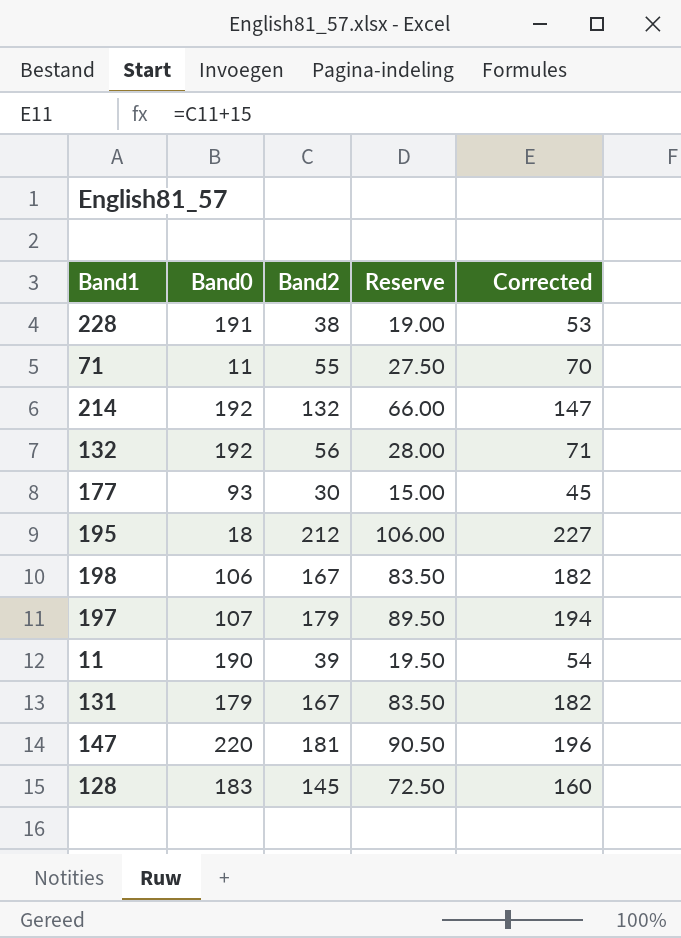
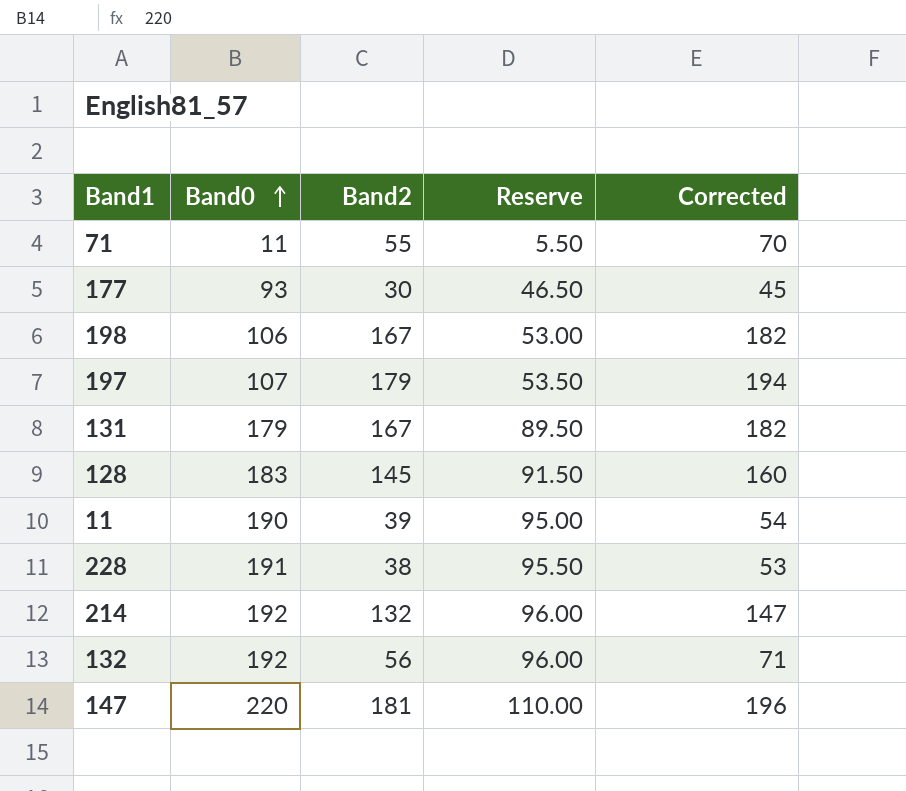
row order: none -> Band0 ascending
column Reserve | formula: [Band2] * 0.5 -> [Band0] * 0.5
row 195: 18 | 212 | 106.00 | 227 -> none

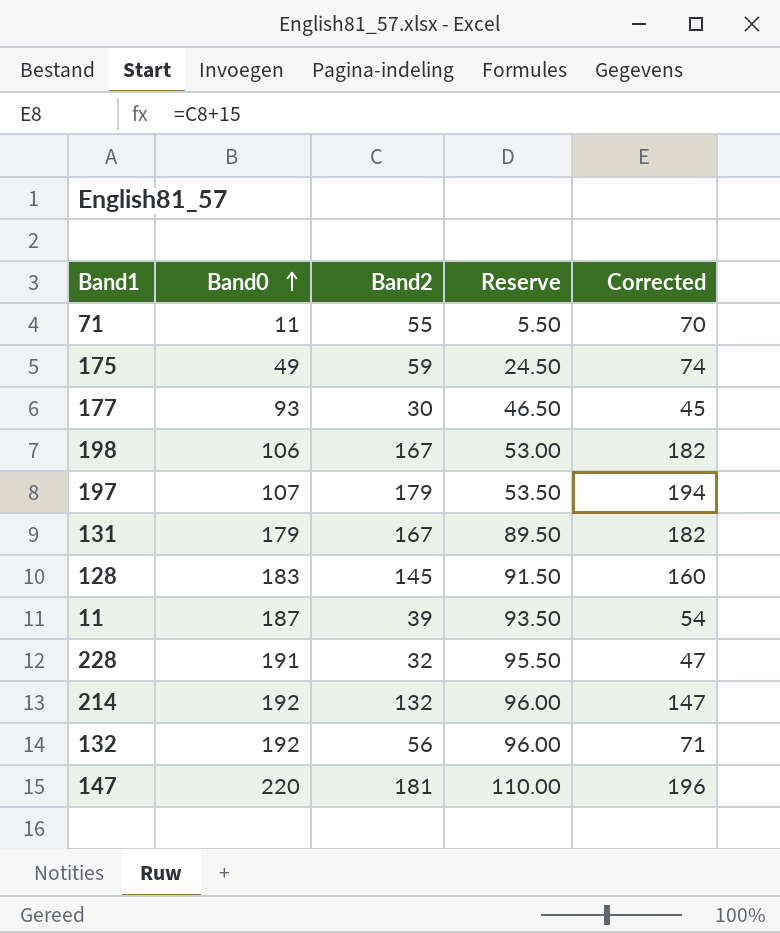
row 175: none -> 49 | 59 | 24.50 | 74
11 | Band0: 190 -> 187
11 | Reserve: 95.00 -> 93.50
228 | Band2: 38 -> 32
228 | Corrected: 53 -> 47

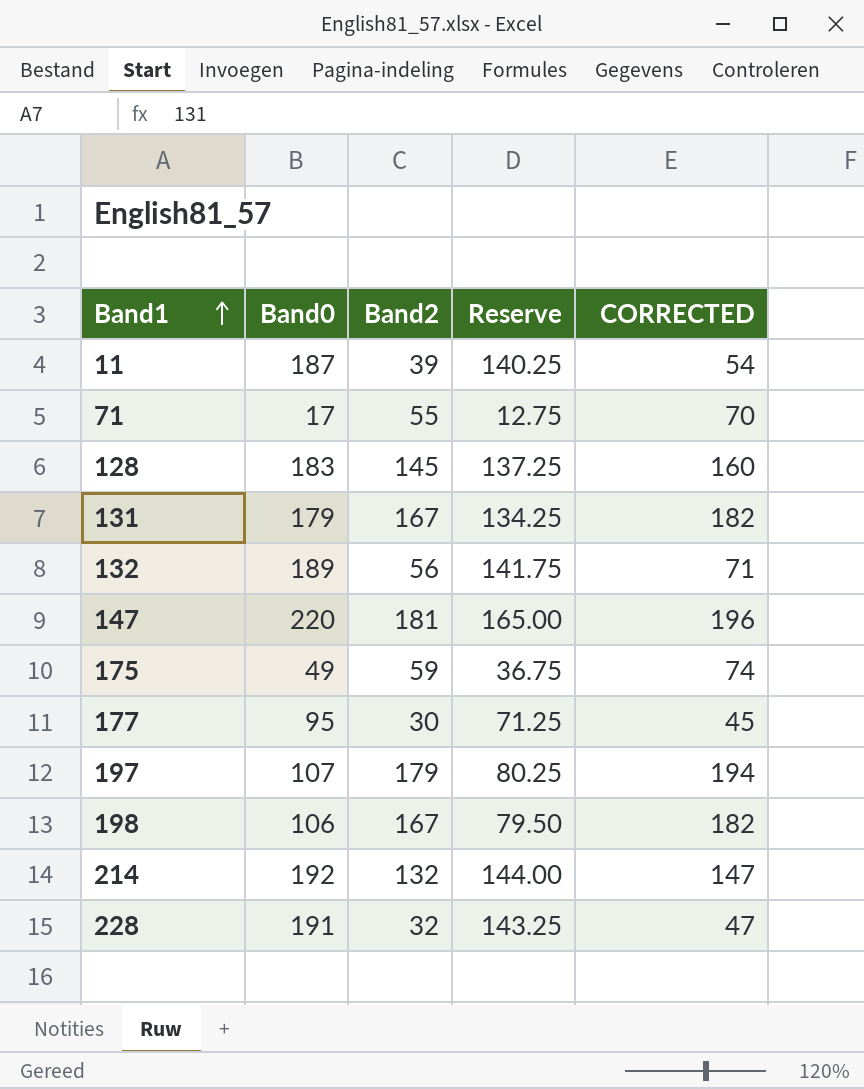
row order: Band0 ascending -> Band1 ascending
column Reserve | formula: [Band0] * 0.5 -> [Band0] * 0.75
column name: Corrected -> CORRECTED
71 | Band0: 11 -> 17
132 | Band0: 192 -> 189
177 | Band0: 93 -> 95

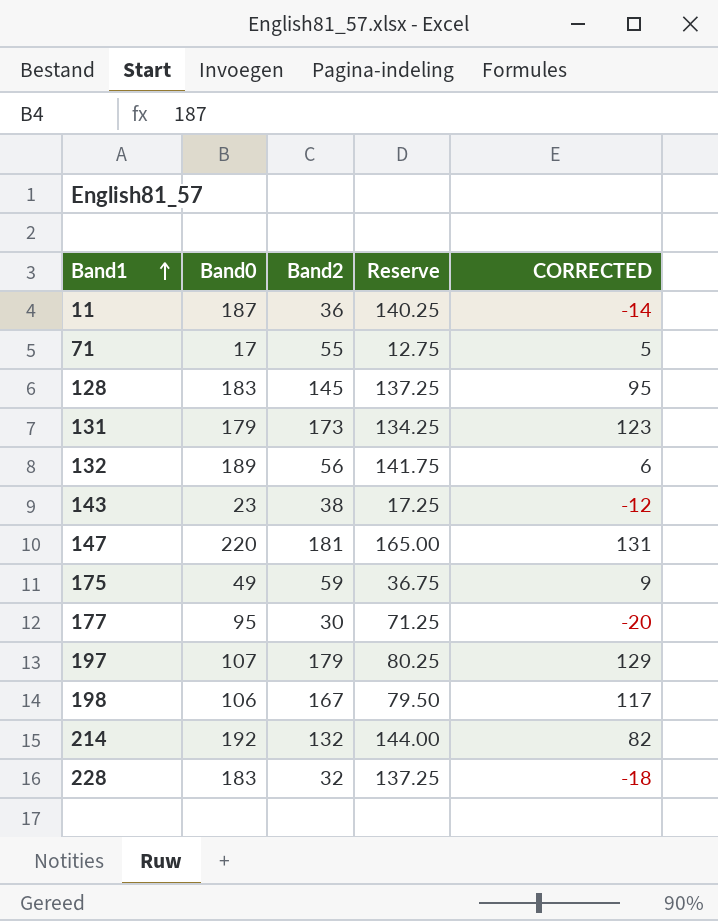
column CORRECTED | formula: [Band2] + 15 -> [Band2] - 50
11 | Band2: 39 -> 36
131 | Band2: 167 -> 173
row 143: none -> 23 | 38 | 17.25 | -12
228 | Band0: 191 -> 183
228 | Reserve: 143.25 -> 137.25

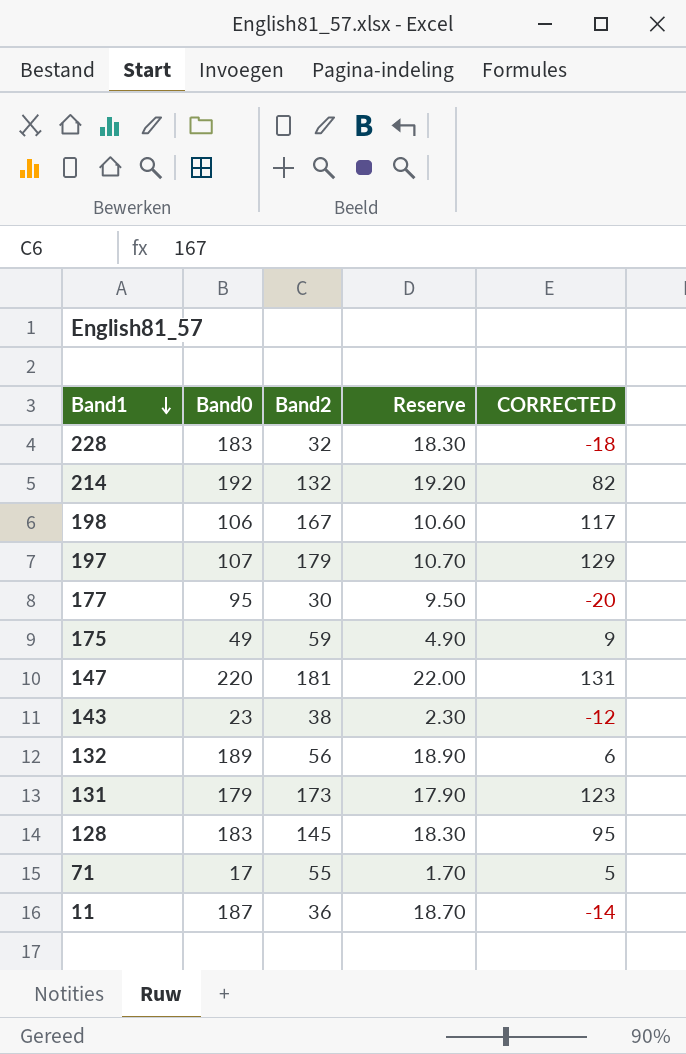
row order: Band1 ascending -> Band1 descending
column Reserve | formula: [Band0] * 0.75 -> [Band0] * 0.1

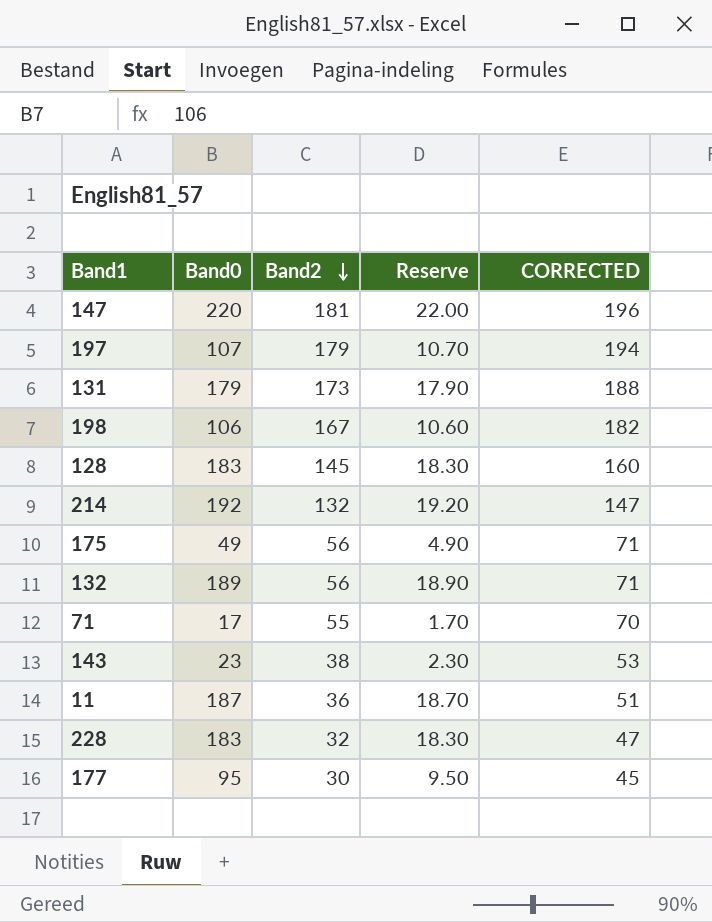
row order: Band1 descending -> Band2 descending
column CORRECTED | formula: [Band2] - 50 -> [Band2] + 15
175 | Band2: 59 -> 56

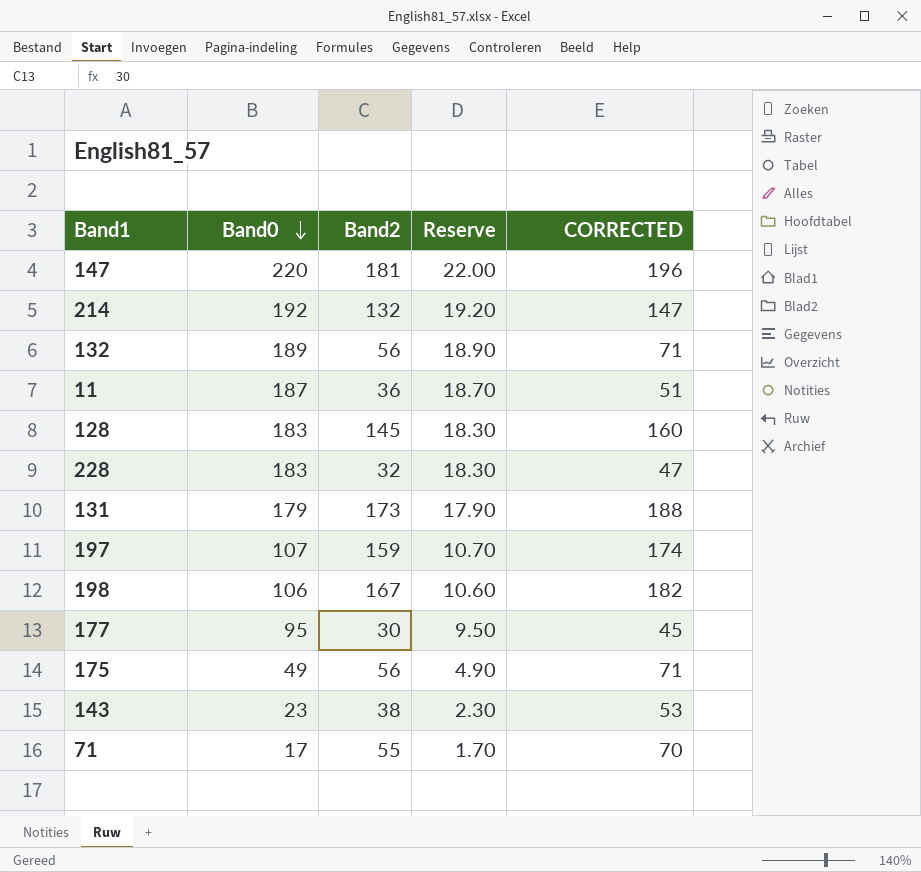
row order: Band2 descending -> Band0 descending
197 | Band2: 179 -> 159
197 | CORRECTED: 194 -> 174

